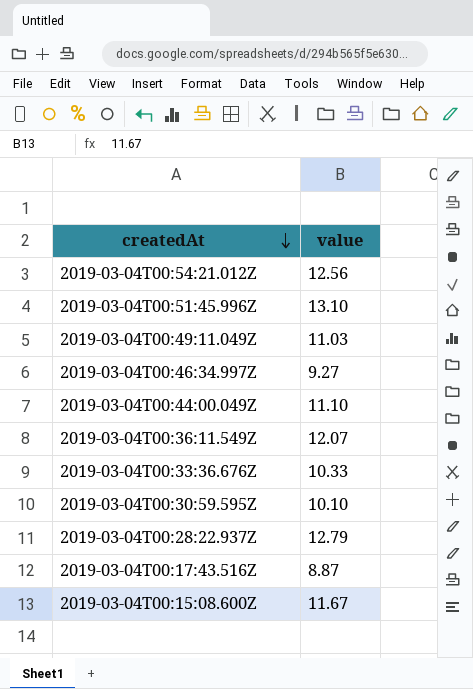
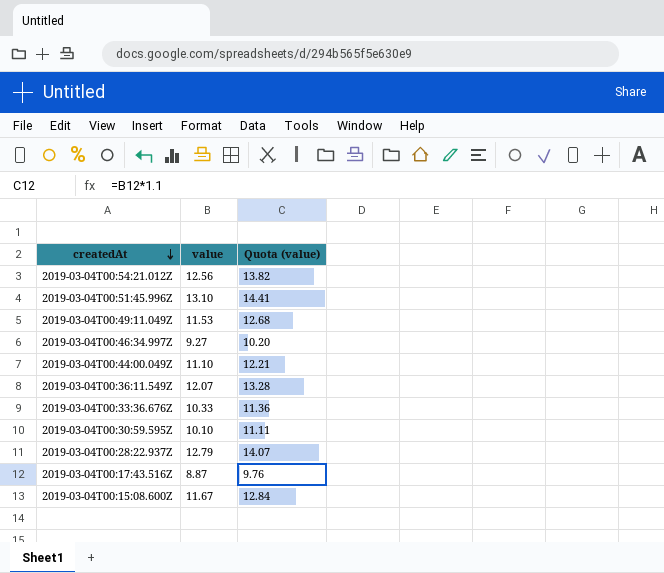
column Quota (value) | formula: none -> [value] * 1.1
2019-03-04T00:49:11.049Z | value: 11.03 -> 11.53

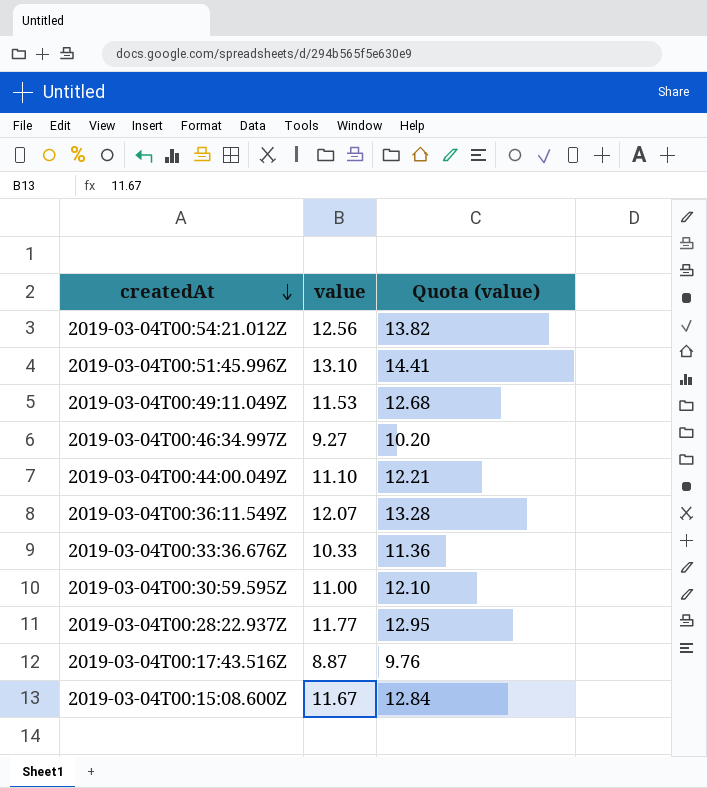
2019-03-04T00:30:59.595Z | value: 10.10 -> 11.00
2019-03-04T00:30:59.595Z | Quota (value): 11.11 -> 12.10
2019-03-04T00:28:22.937Z | value: 12.79 -> 11.77
2019-03-04T00:28:22.937Z | Quota (value): 14.07 -> 12.95

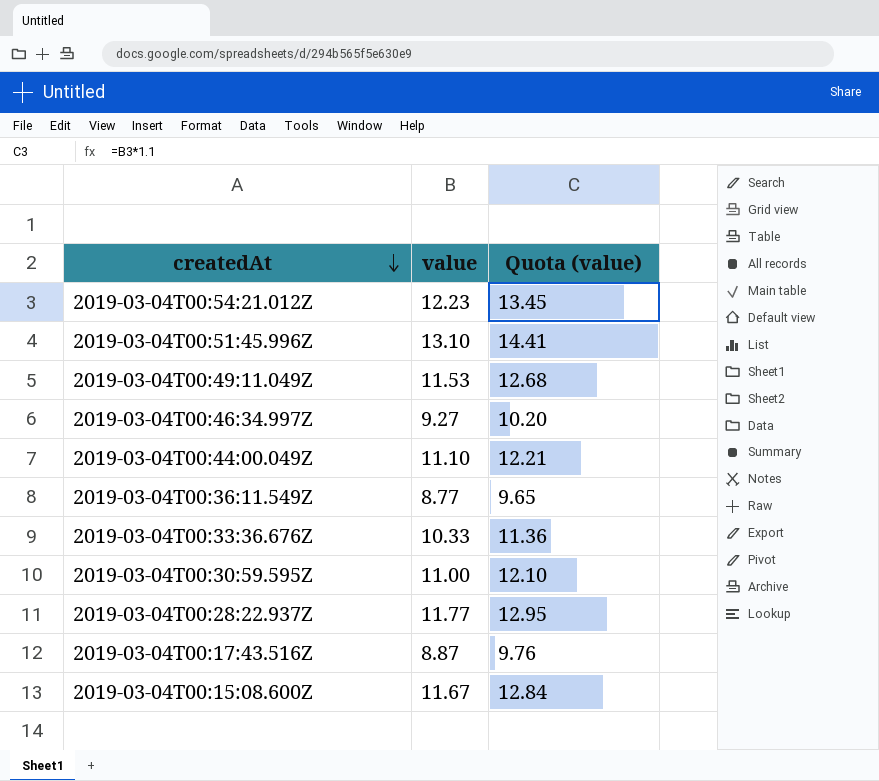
2019-03-04T00:54:21.012Z | value: 12.56 -> 12.23
2019-03-04T00:54:21.012Z | Quota (value): 13.82 -> 13.45
2019-03-04T00:36:11.549Z | value: 12.07 -> 8.77
2019-03-04T00:36:11.549Z | Quota (value): 13.28 -> 9.65

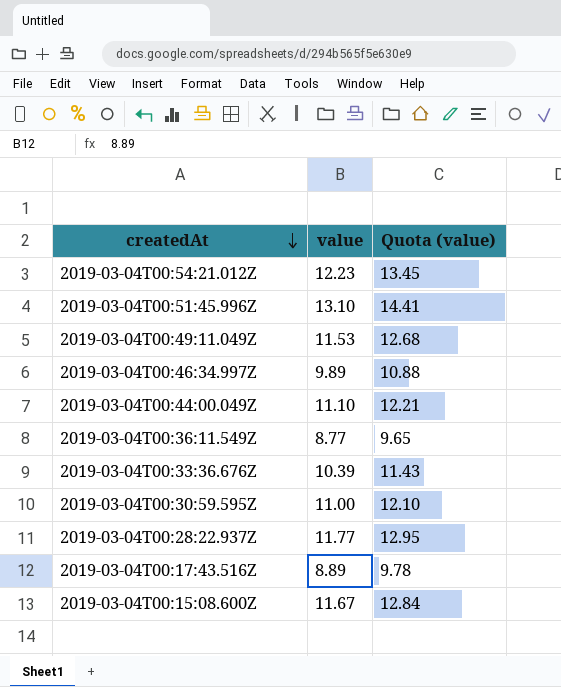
2019-03-04T00:46:34.997Z | value: 9.27 -> 9.89
2019-03-04T00:46:34.997Z | Quota (value): 10.20 -> 10.88
2019-03-04T00:33:36.676Z | value: 10.33 -> 10.39
2019-03-04T00:33:36.676Z | Quota (value): 11.36 -> 11.43
2019-03-04T00:17:43.516Z | value: 8.87 -> 8.89
2019-03-04T00:17:43.516Z | Quota (value): 9.76 -> 9.78

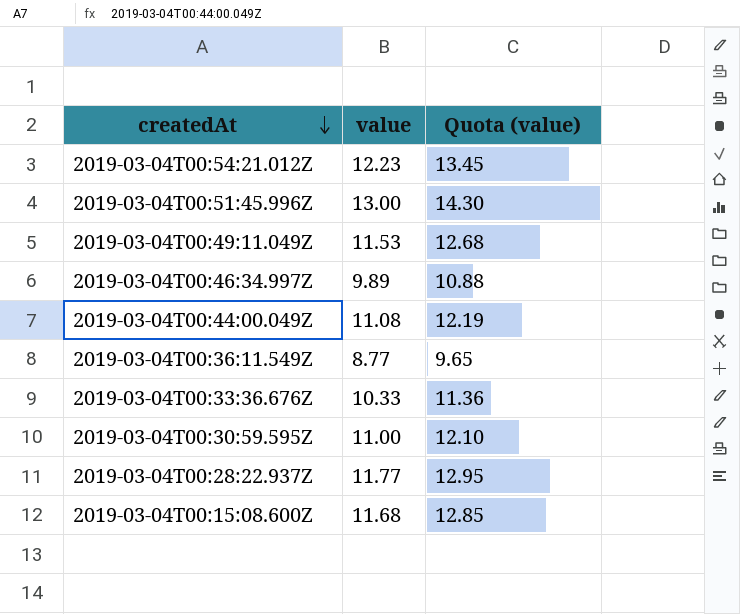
row 2019-03-04T00:17:43.516Z: 8.89 | 9.78 -> none
2019-03-04T00:51:45.996Z | value: 13.10 -> 13.00
2019-03-04T00:51:45.996Z | Quota (value): 14.41 -> 14.30
2019-03-04T00:44:00.049Z | value: 11.10 -> 11.08
2019-03-04T00:44:00.049Z | Quota (value): 12.21 -> 12.19
2019-03-04T00:33:36.676Z | value: 10.39 -> 10.33
2019-03-04T00:33:36.676Z | Quota (value): 11.43 -> 11.36
2019-03-04T00:15:08.600Z | value: 11.67 -> 11.68
2019-03-04T00:15:08.600Z | Quota (value): 12.84 -> 12.85

